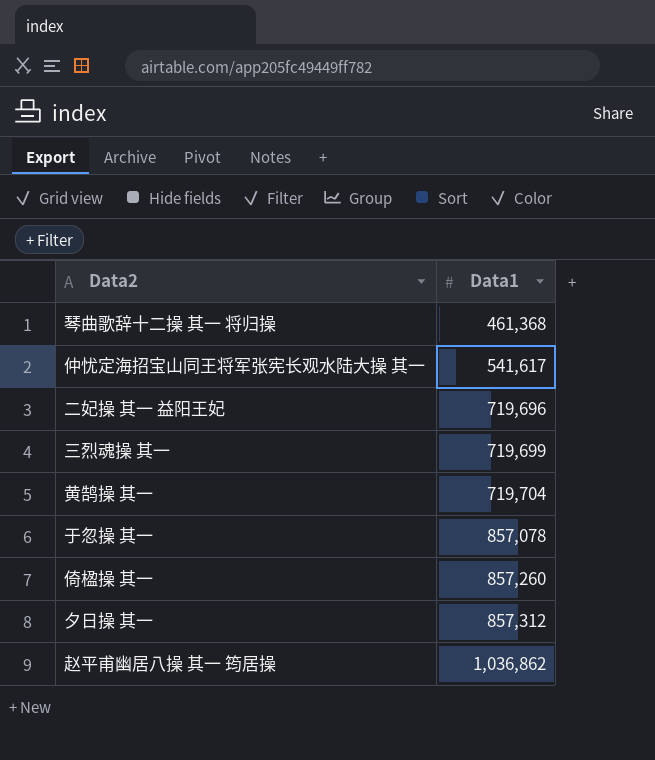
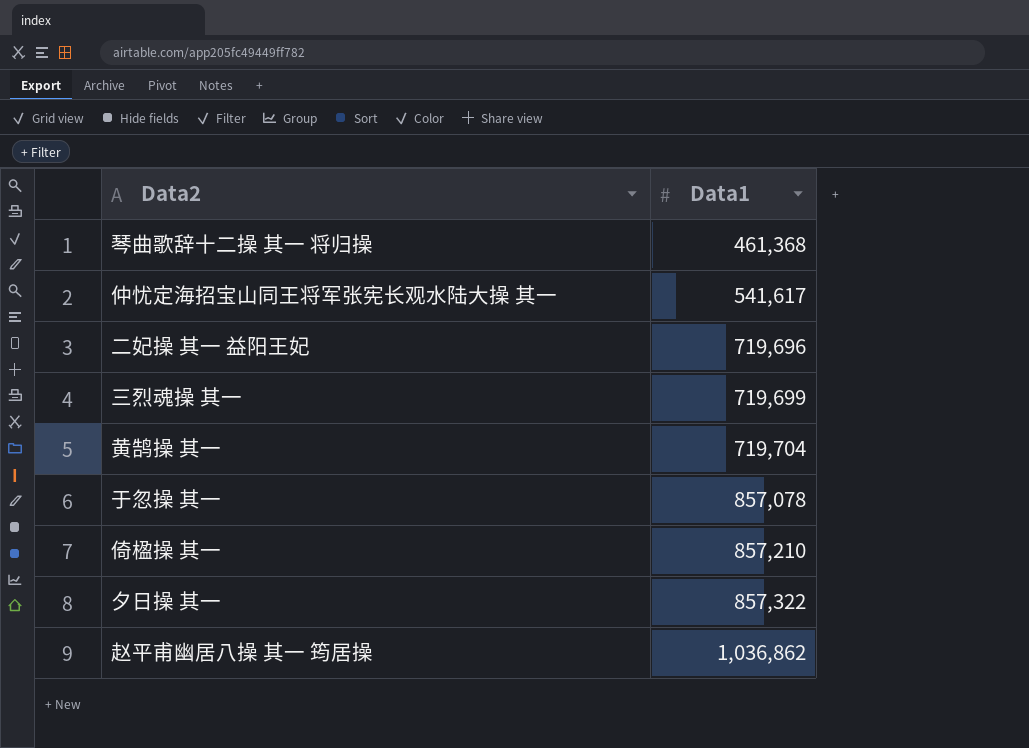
倚楹操 其一 | Data1: 857,260 -> 857,210
夕日操 其一 | Data1: 857,312 -> 857,322

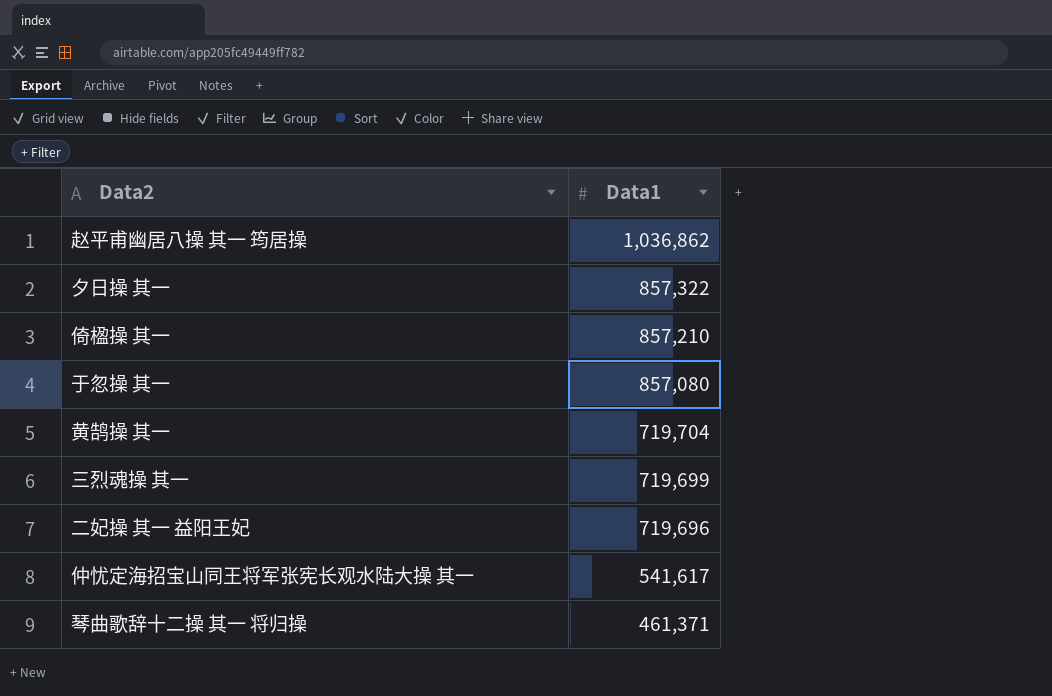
row order: Data1 ascending -> Data1 descending
于忽操 其一 | Data1: 857,078 -> 857,080
琴曲歌辞十二操 其一 将归操 | Data1: 461,368 -> 461,371

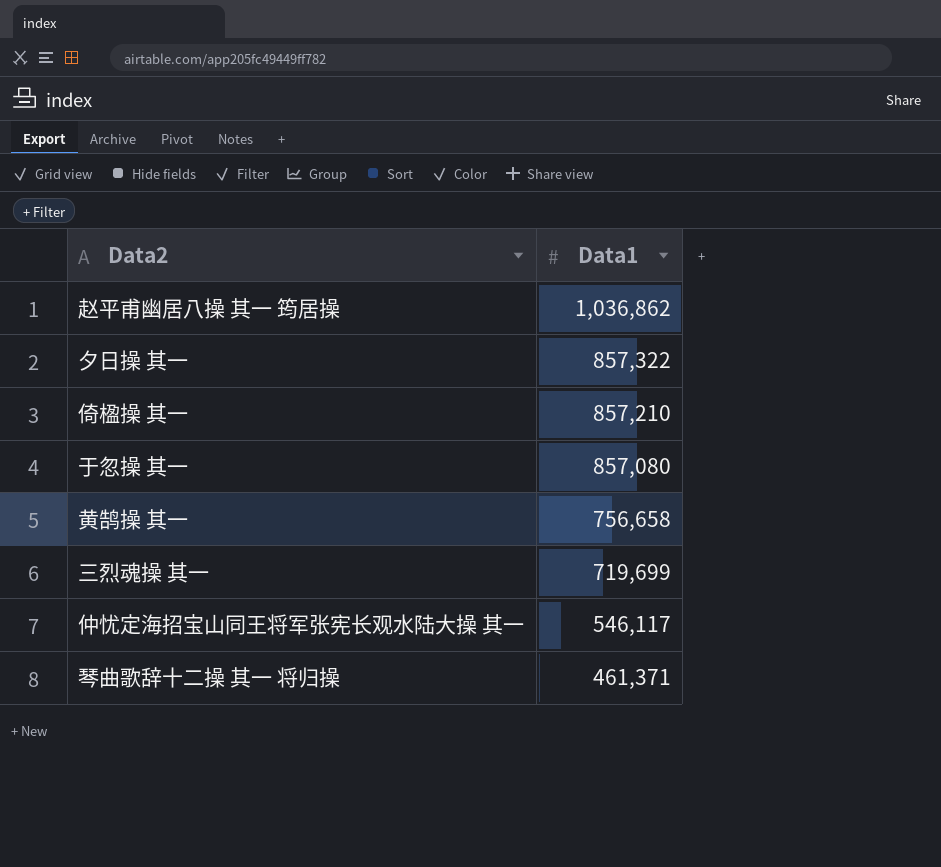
row 二妃操 其一 益阳王妃: 719,696 -> none
黄鹄操 其一 | Data1: 719,704 -> 756,658
仲忧定海招宝山同王将军张宪长观水陆大操 其一 | Data1: 541,617 -> 546,117

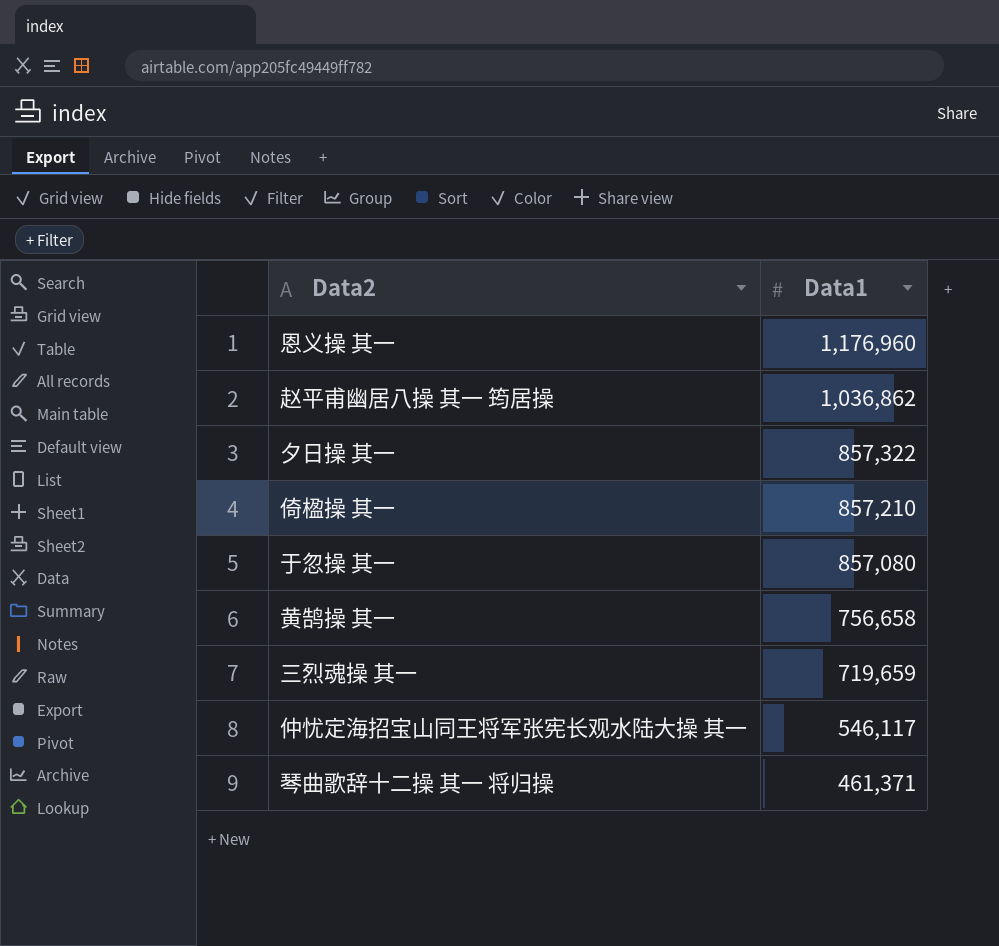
row 恩义操 其一: none -> 1,176,960
三烈魂操 其一 | Data1: 719,699 -> 719,659

